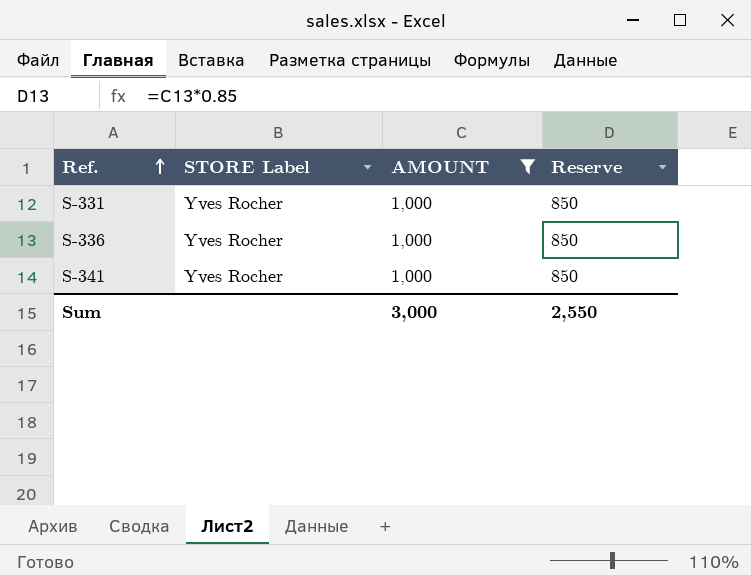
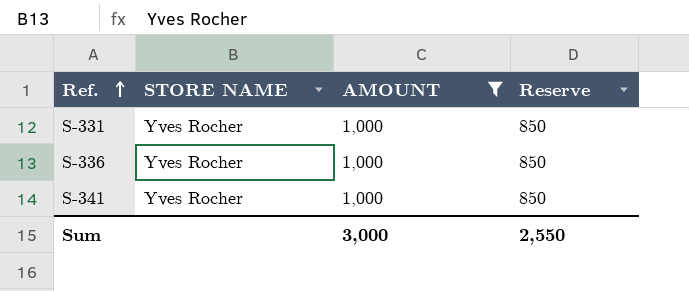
column name: STORE Label -> STORE NAME

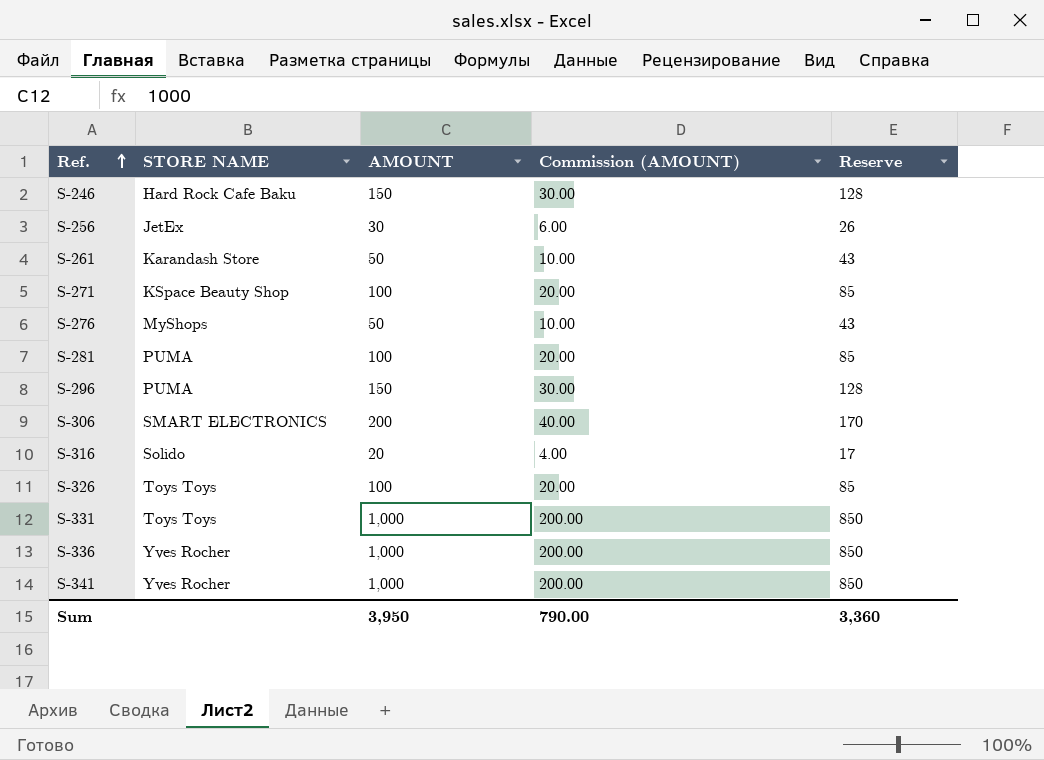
filter: AMOUNT = 1,000 -> none
column Commission (AMOUNT) | formula: none -> [AMOUNT] * 0.2
S-331 | STORE NAME: Yves Rocher -> Toys Toys
Sum | AMOUNT: 3,000 -> 3,950
Sum | Reserve: 2,550 -> 3,360

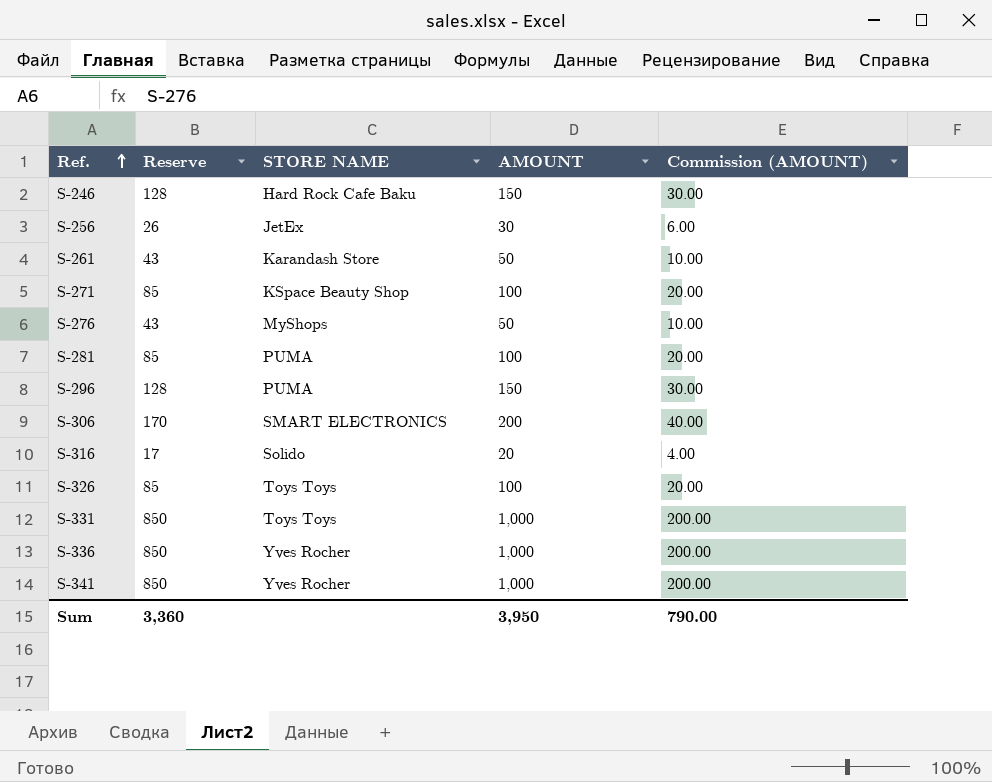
column Reserve | position: 5 -> 2

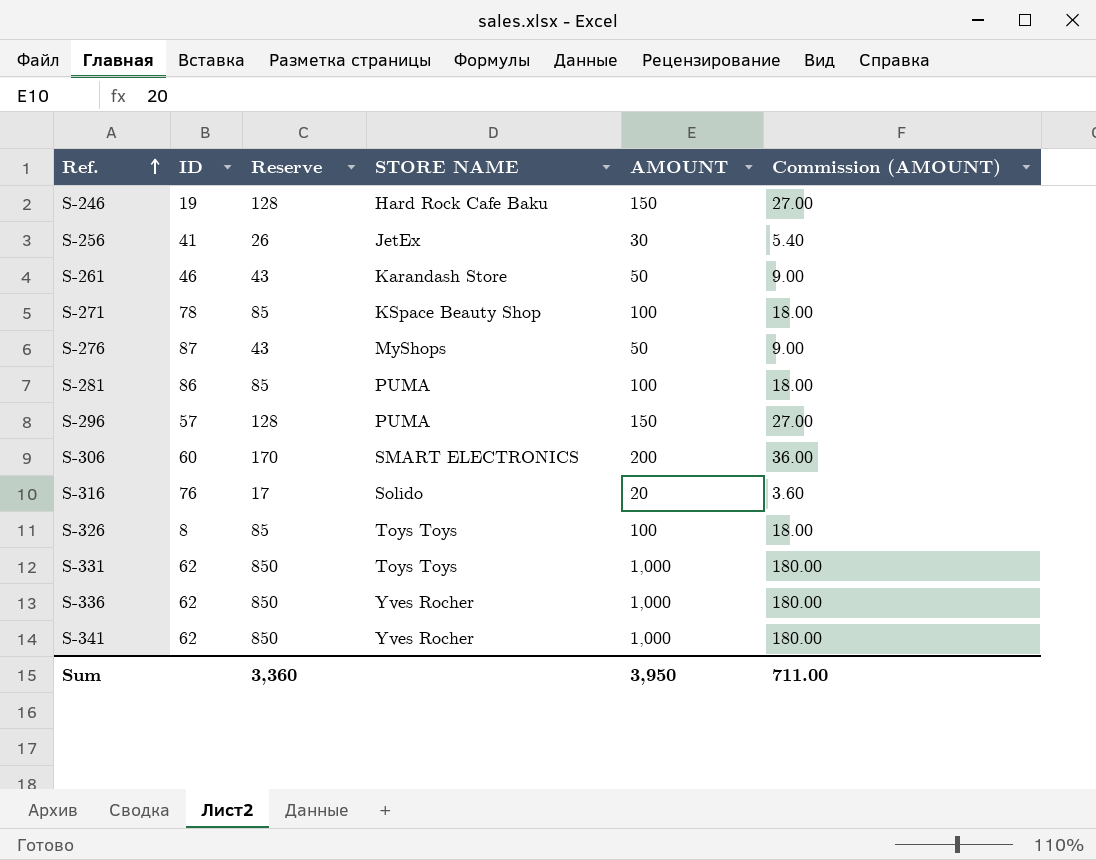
column ID | position: none -> 2
column Commission (AMOUNT) | formula: [AMOUNT] * 0.2 -> [AMOUNT] * 0.18
Sum | Commission (AMOUNT): 790.00 -> 711.00

